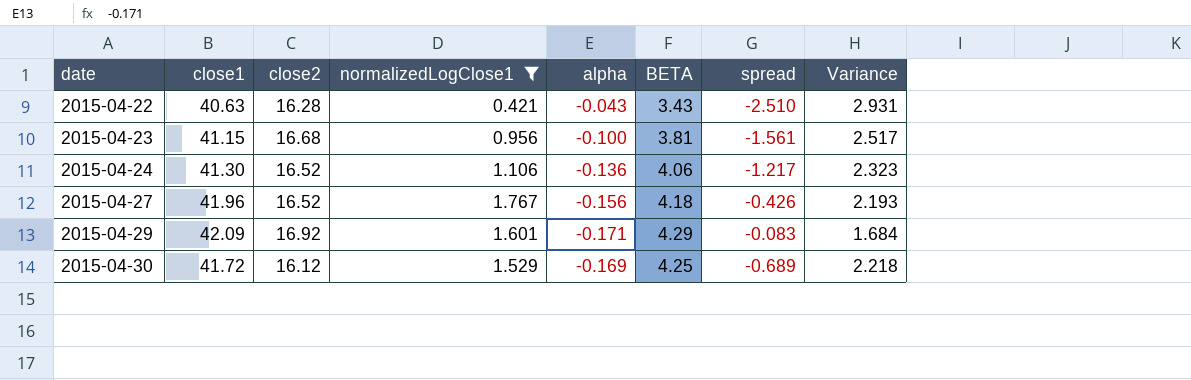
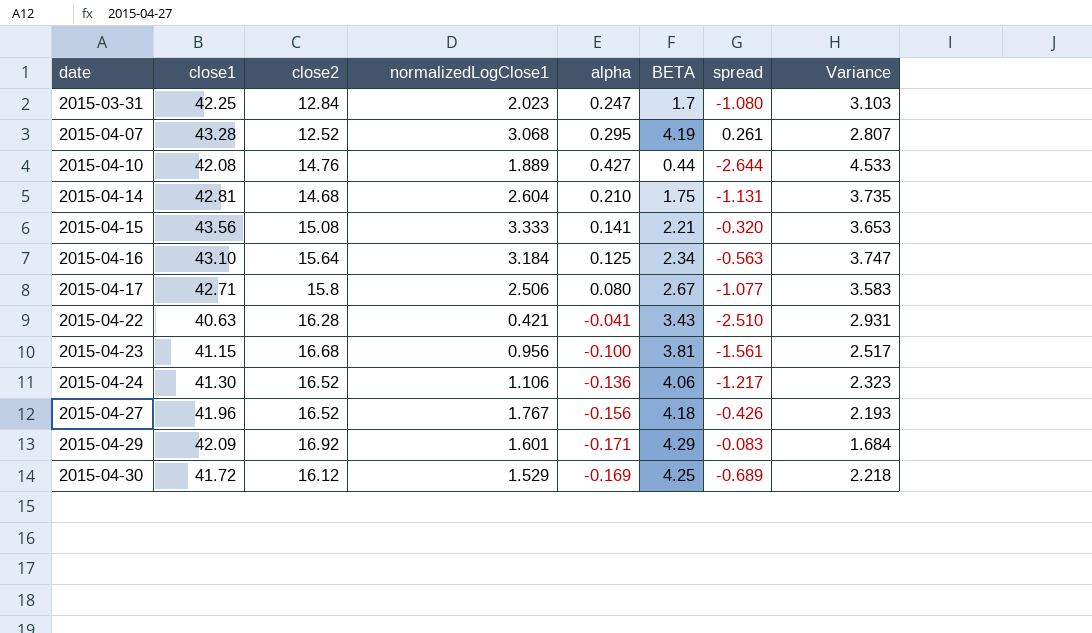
filter: normalizedLogClose1 <= 1.767 -> none
2015-04-22 | alpha: -0.043 -> -0.041

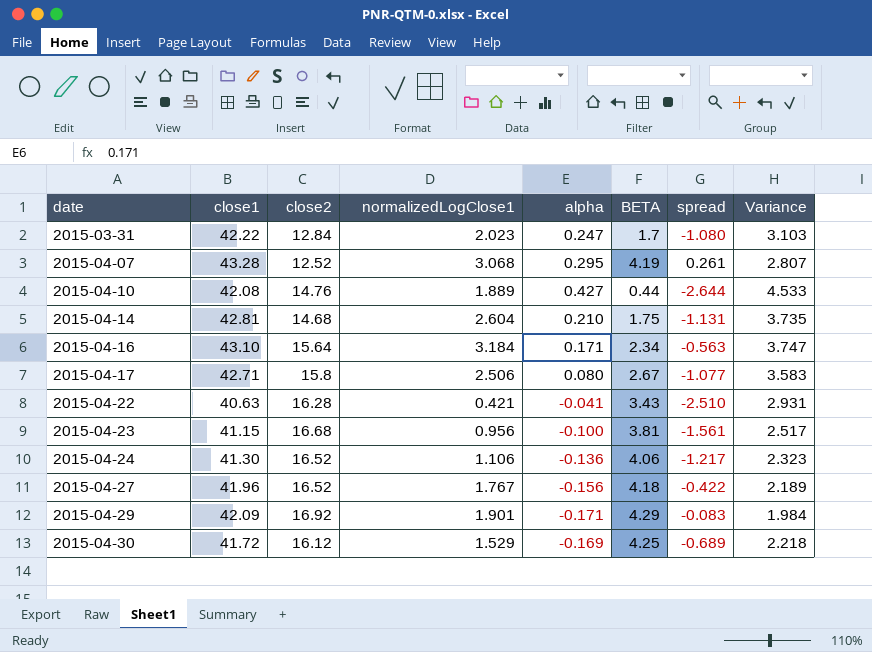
row 2015-04-15: 43.56 | 15.08 | 3.333 | 0.141 | 2.21 | -0.320 | 3.653 -> none
2015-03-31 | close1: 42.25 -> 42.22
2015-04-16 | alpha: 0.125 -> 0.171
2015-04-27 | spread: -0.426 -> -0.422
2015-04-27 | Variance: 2.193 -> 2.189
2015-04-29 | normalizedLogClose1: 1.601 -> 1.901
2015-04-29 | Variance: 1.684 -> 1.984

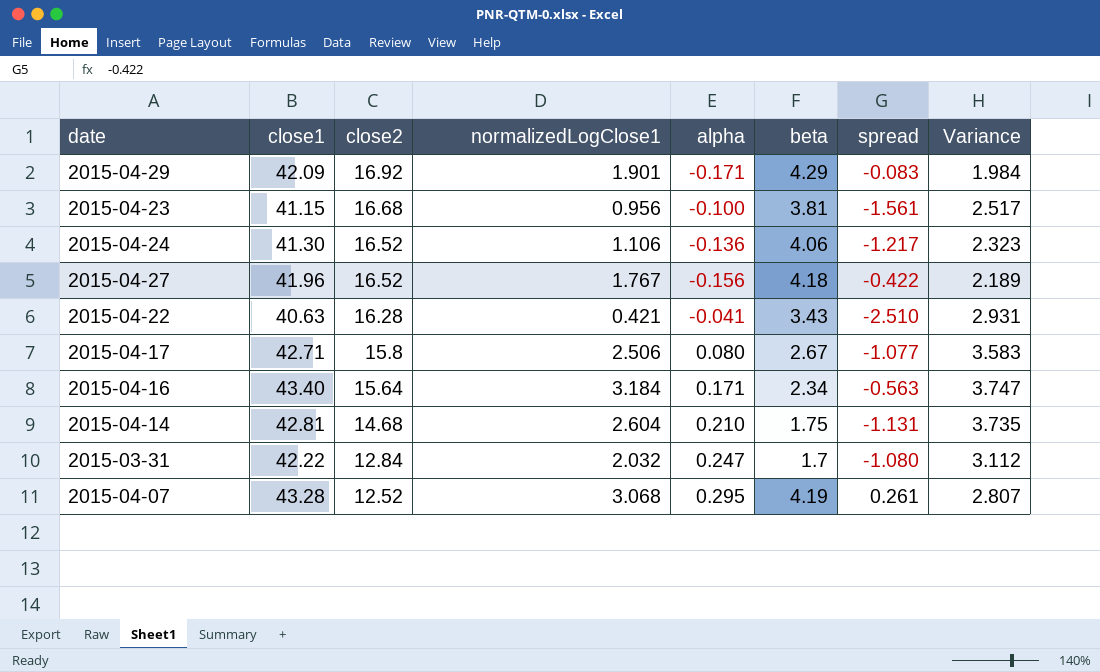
row order: date ascending -> close2 descending
column name: BETA -> beta
row 2015-04-10: 42.08 | 14.76 | 1.889 | 0.427 | 0.44 | -2.644 | 4.533 -> none
row 2015-04-30: 41.72 | 16.12 | 1.529 | -0.169 | 4.25 | -0.689 | 2.218 -> none
2015-04-16 | close1: 43.10 -> 43.40
2015-03-31 | normalizedLogClose1: 2.023 -> 2.032
2015-03-31 | Variance: 3.103 -> 3.112

